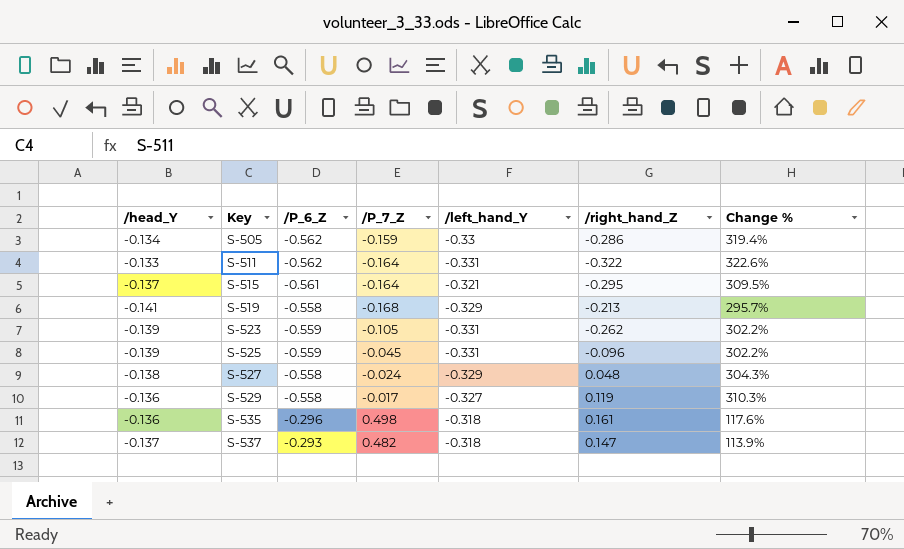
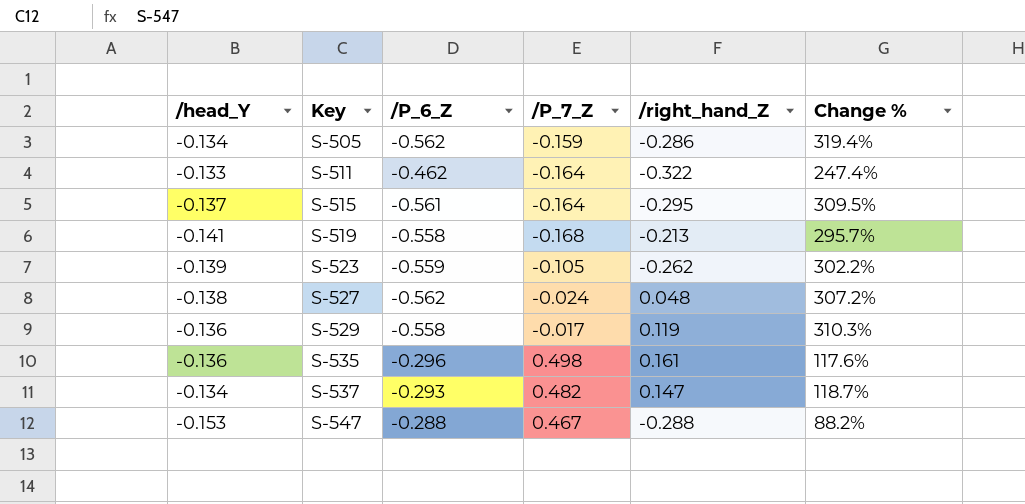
column /left_hand_Y | position: 5 -> none
row S-525: -0.139 | -0.559 | -0.045 | -0.331 | -0.096 | 302.2% -> none
S-511 | /P_6_Z: -0.562 -> -0.462
S-511 | Change %: 322.6% -> 247.4%
S-527 | /P_6_Z: -0.558 -> -0.562
S-527 | Change %: 304.3% -> 307.2%
S-537 | /head_Y: -0.137 -> -0.134
S-537 | Change %: 113.9% -> 118.7%
row S-547: none -> -0.153 | -0.288 | 0.467 | -0.288 | 88.2%

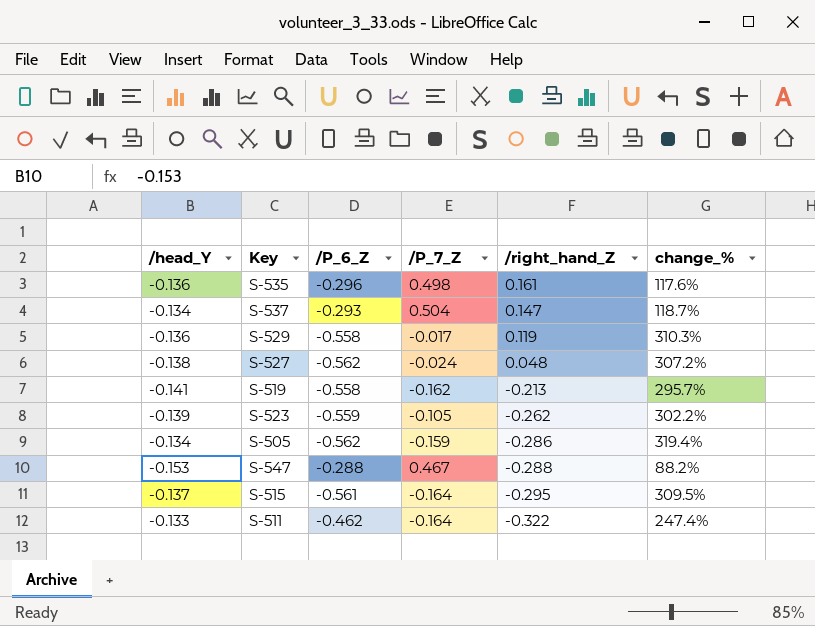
row order: Key ascending -> /right_hand_Z descending
column name: Change % -> change_%
S-537 | /P_7_Z: 0.482 -> 0.504
S-519 | /P_7_Z: -0.168 -> -0.162

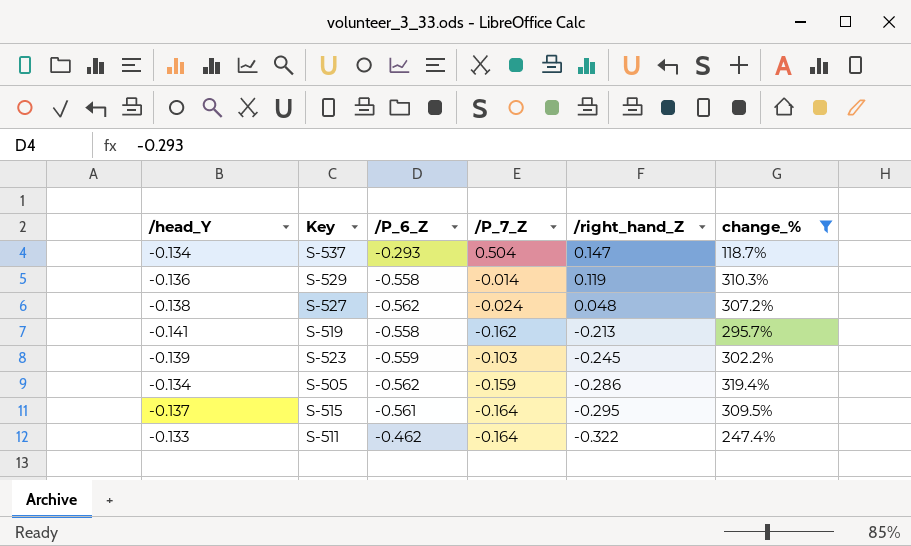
filter: none -> change_% >= 118.7%
S-529 | /P_7_Z: -0.017 -> -0.014
S-523 | /P_7_Z: -0.105 -> -0.103
S-523 | /right_hand_Z: -0.262 -> -0.245

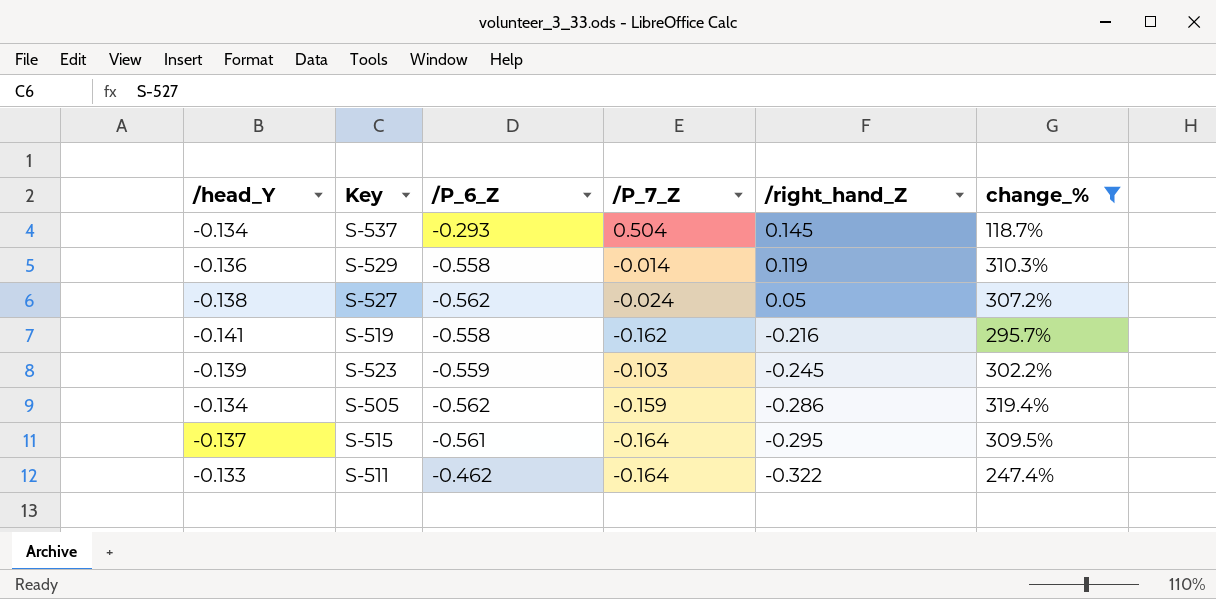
S-537 | /right_hand_Z: 0.147 -> 0.145
S-527 | /right_hand_Z: 0.048 -> 0.05
S-519 | /right_hand_Z: -0.213 -> -0.216

